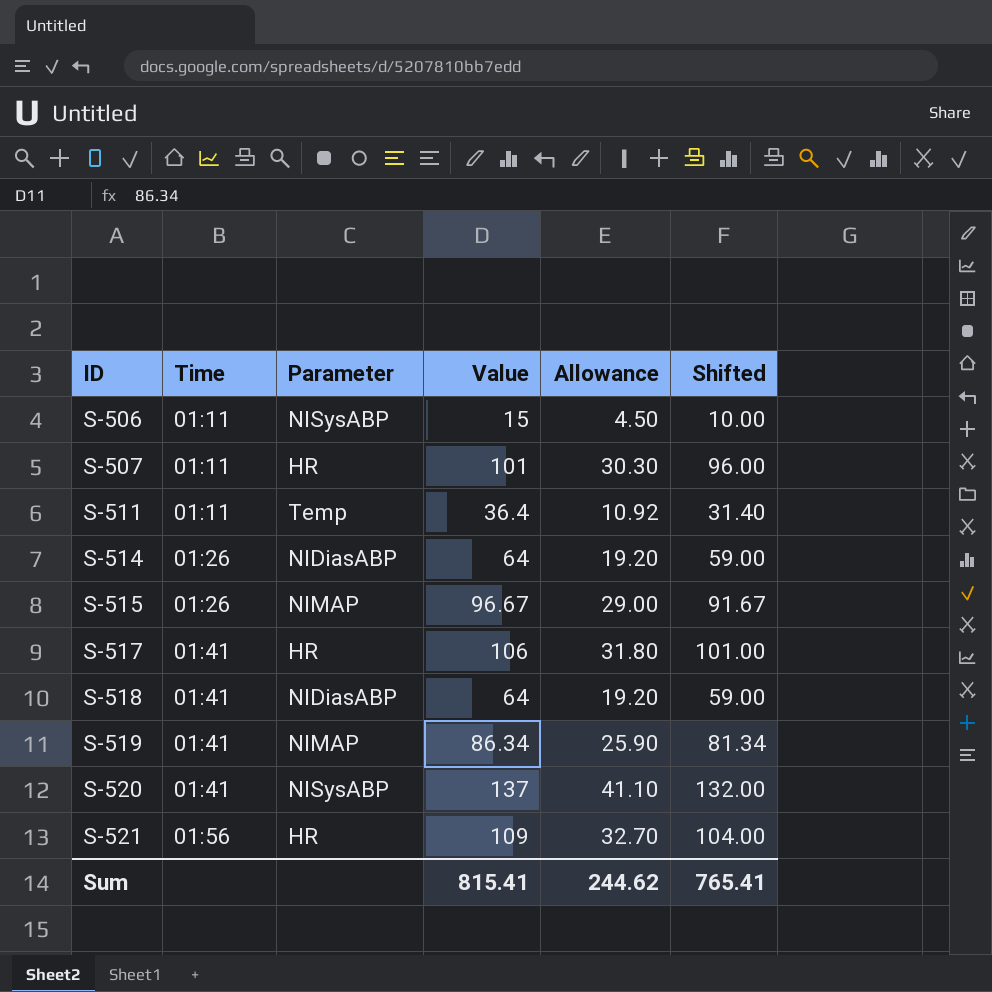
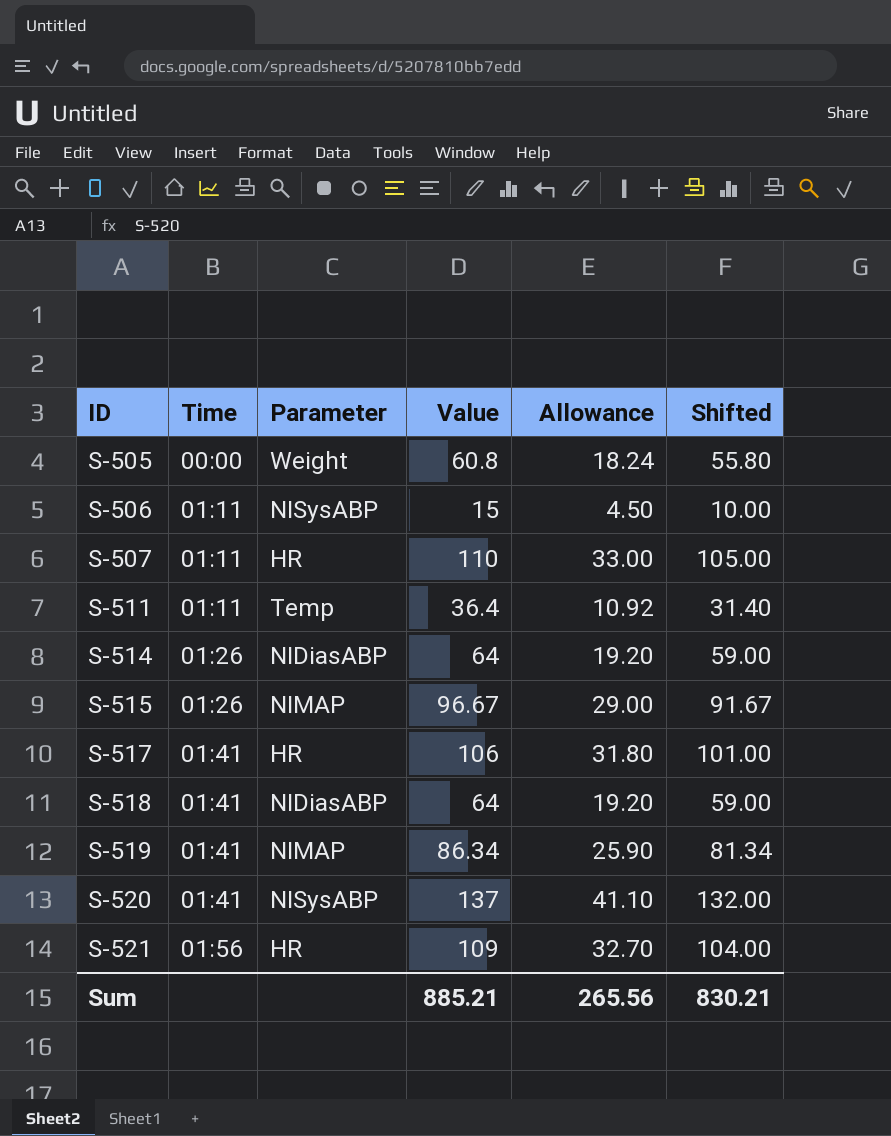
row S-505: none -> 00:00 | Weight | 60.8 | 18.24 | 55.80
S-507 | Value: 101 -> 110
S-507 | Allowance: 30.30 -> 33.00
S-507 | Shifted: 96.00 -> 105.00
Sum | Value: 815.41 -> 885.21
Sum | Allowance: 244.62 -> 265.56
Sum | Shifted: 765.41 -> 830.21

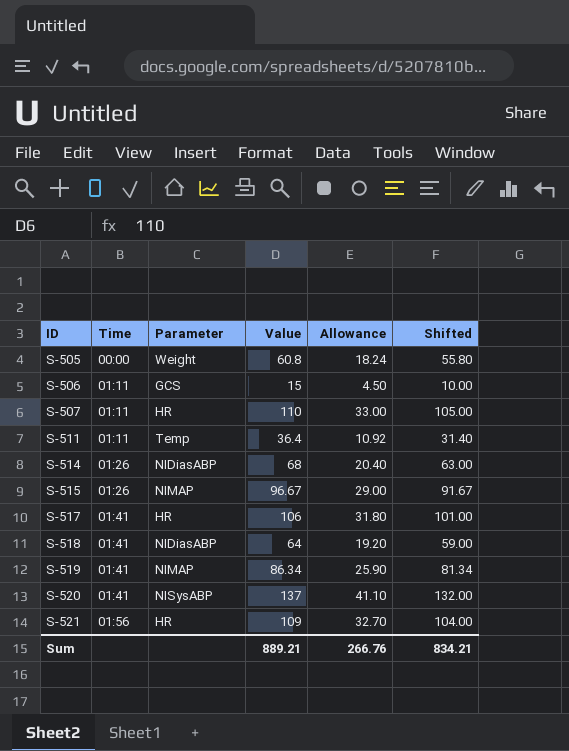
S-506 | Parameter: NISysABP -> GCS
S-514 | Value: 64 -> 68
S-514 | Allowance: 19.20 -> 20.40
S-514 | Shifted: 59.00 -> 63.00
Sum | Value: 885.21 -> 889.21
Sum | Allowance: 265.56 -> 266.76
Sum | Shifted: 830.21 -> 834.21

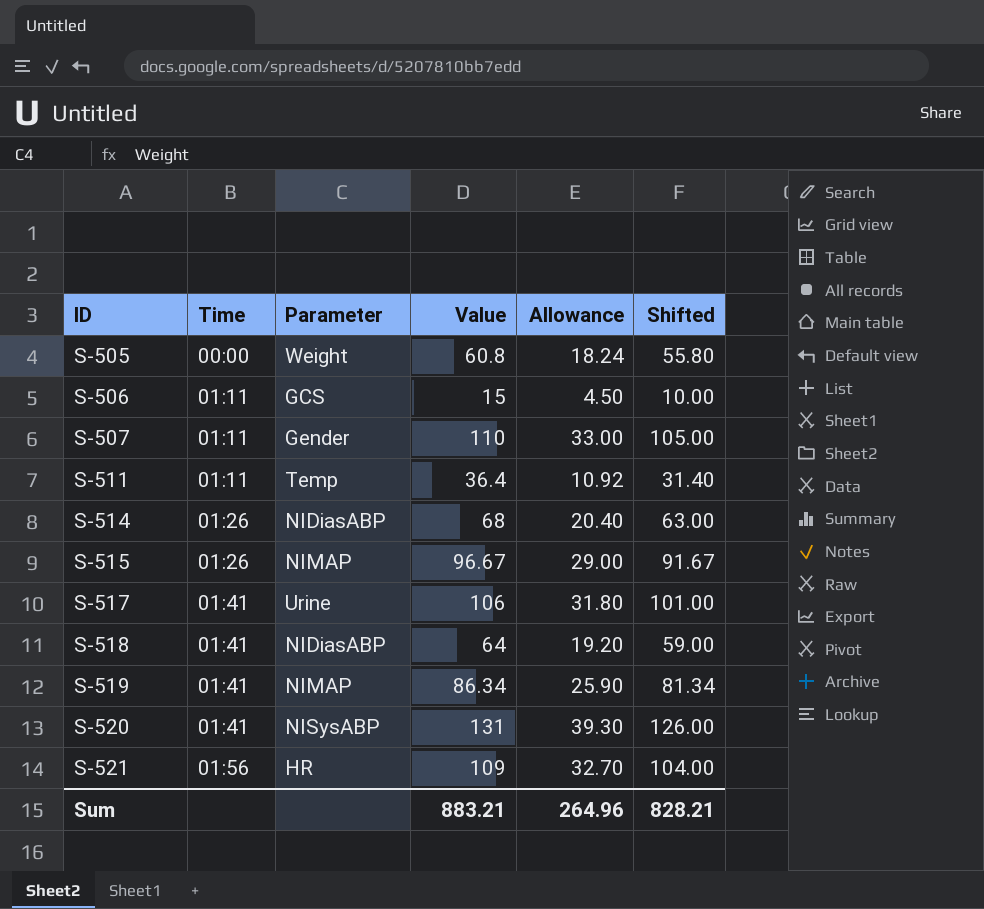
S-507 | Parameter: HR -> Gender
S-517 | Parameter: HR -> Urine
S-520 | Value: 137 -> 131
S-520 | Allowance: 41.10 -> 39.30
S-520 | Shifted: 132.00 -> 126.00
Sum | Value: 889.21 -> 883.21
Sum | Allowance: 266.76 -> 264.96
Sum | Shifted: 834.21 -> 828.21

